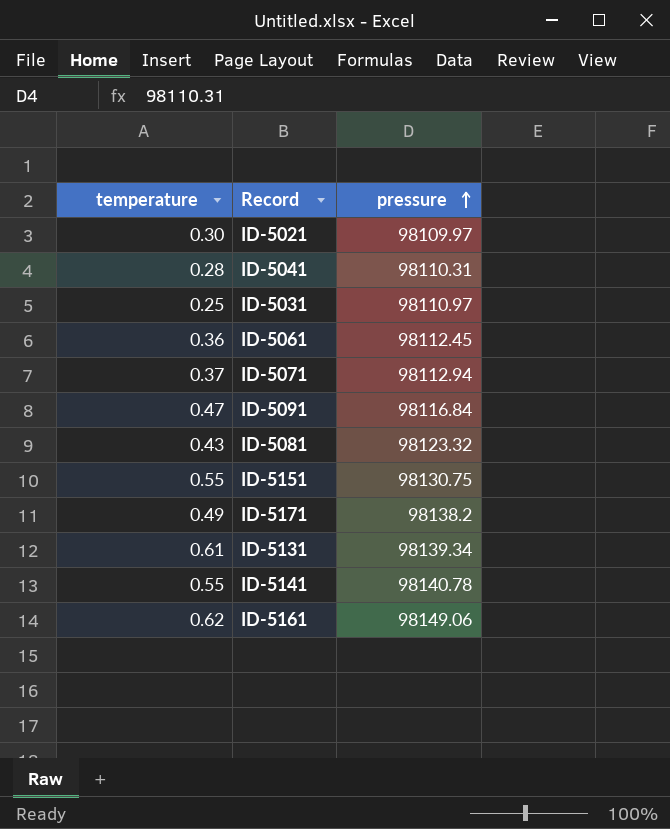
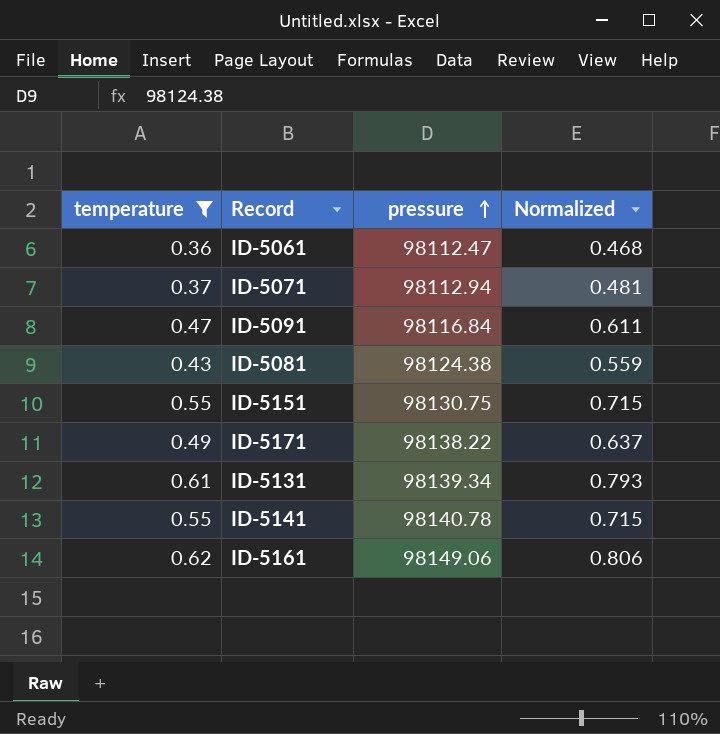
filter: none -> temperature >= 0.36
column Normalized | formula: none -> [temperature] * 1.3
ID-5061 | pressure: 98112.45 -> 98112.47
ID-5081 | pressure: 98123.32 -> 98124.38
ID-5171 | pressure: 98138.2 -> 98138.22

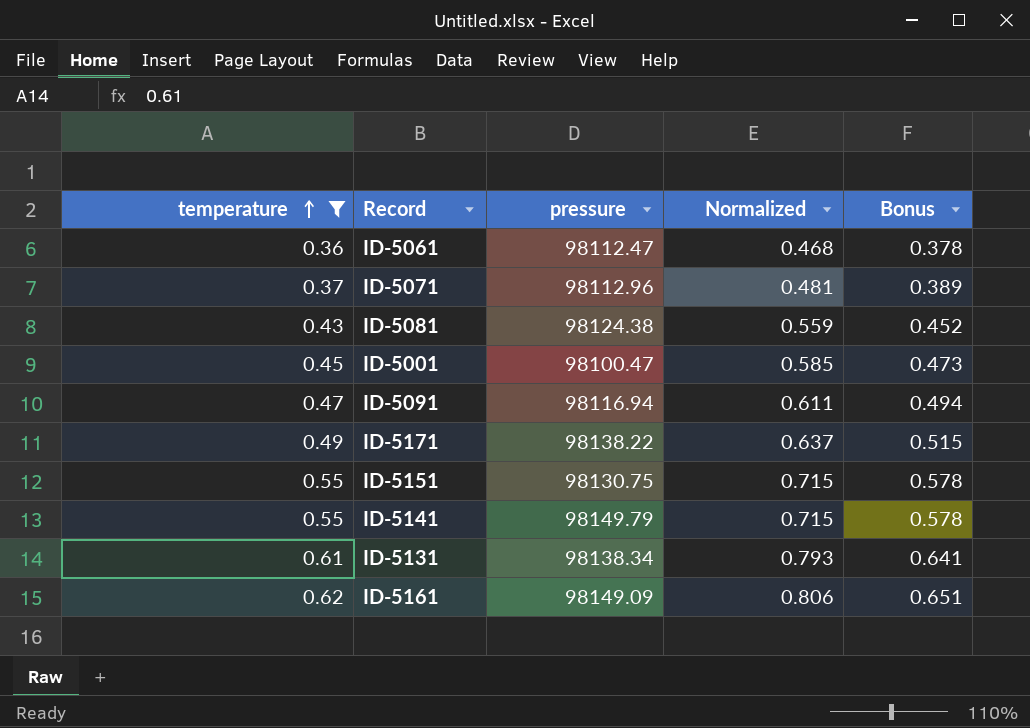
row order: pressure ascending -> temperature ascending
column Bonus | formula: none -> [temperature] * 1.05
ID-5071 | pressure: 98112.94 -> 98112.96
row ID-5001: none -> 0.45 | 98100.47 | 0.585 | 0.473
ID-5091 | pressure: 98116.84 -> 98116.94
ID-5141 | pressure: 98140.78 -> 98149.79
ID-5131 | pressure: 98139.34 -> 98138.34
ID-5161 | pressure: 98149.06 -> 98149.09

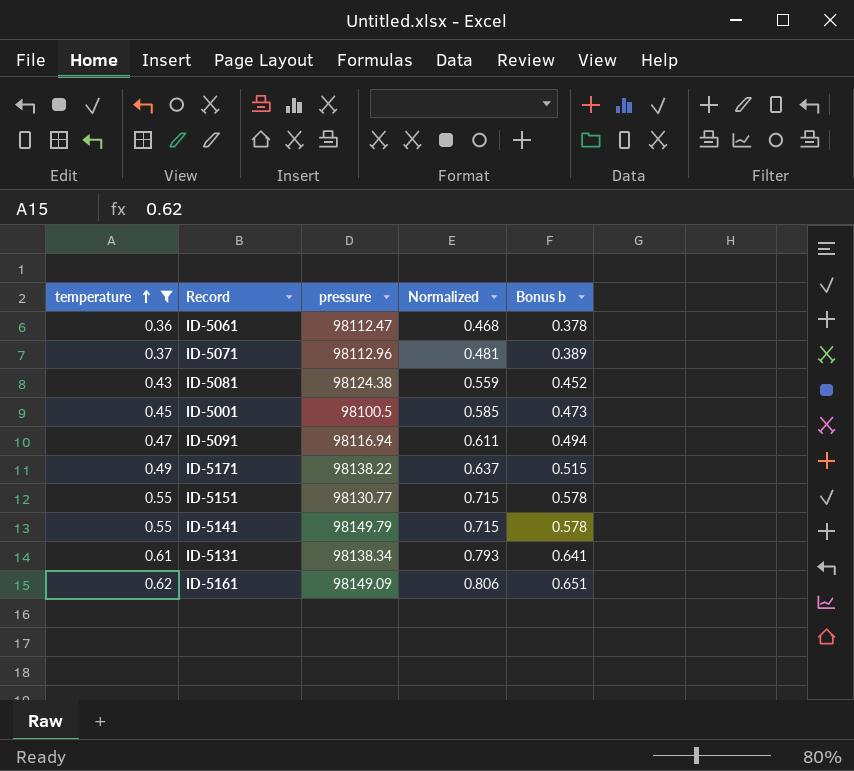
column name: Bonus -> Bonus b
ID-5001 | pressure: 98100.47 -> 98100.5
ID-5151 | pressure: 98130.75 -> 98130.77

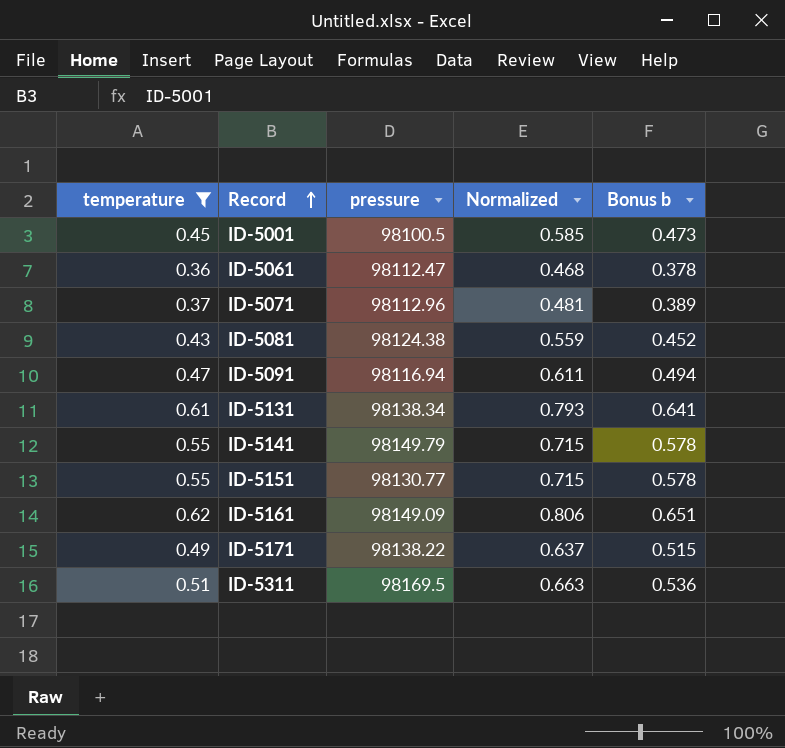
row order: temperature ascending -> Record ascending
row ID-5311: none -> 0.51 | 98169.5 | 0.663 | 0.536

